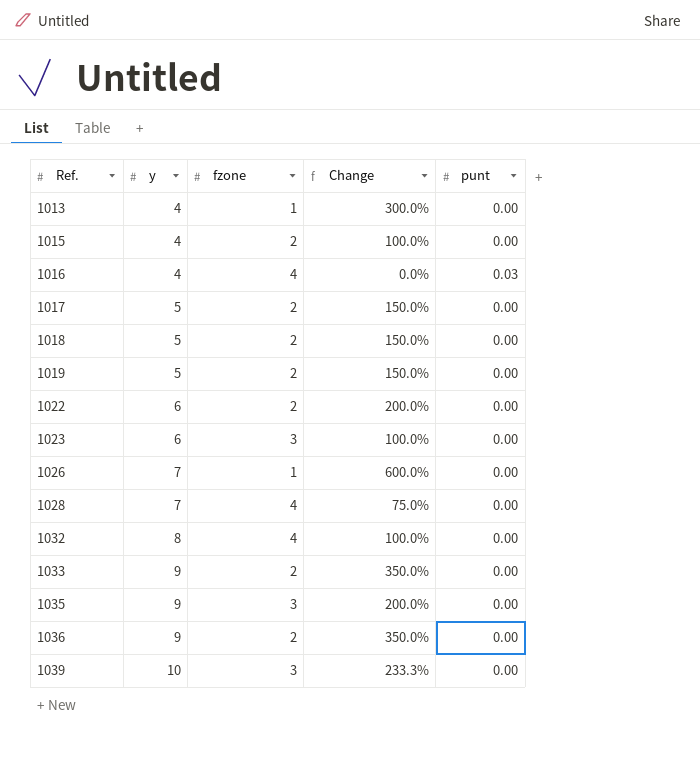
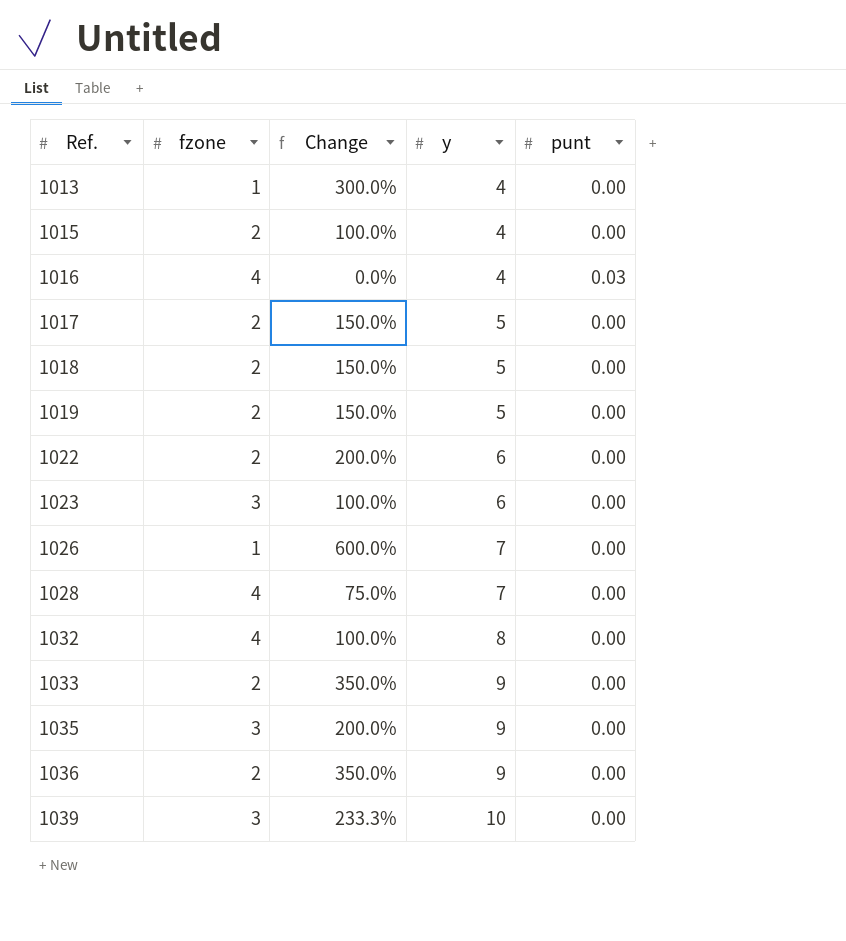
column y | position: 2 -> 4

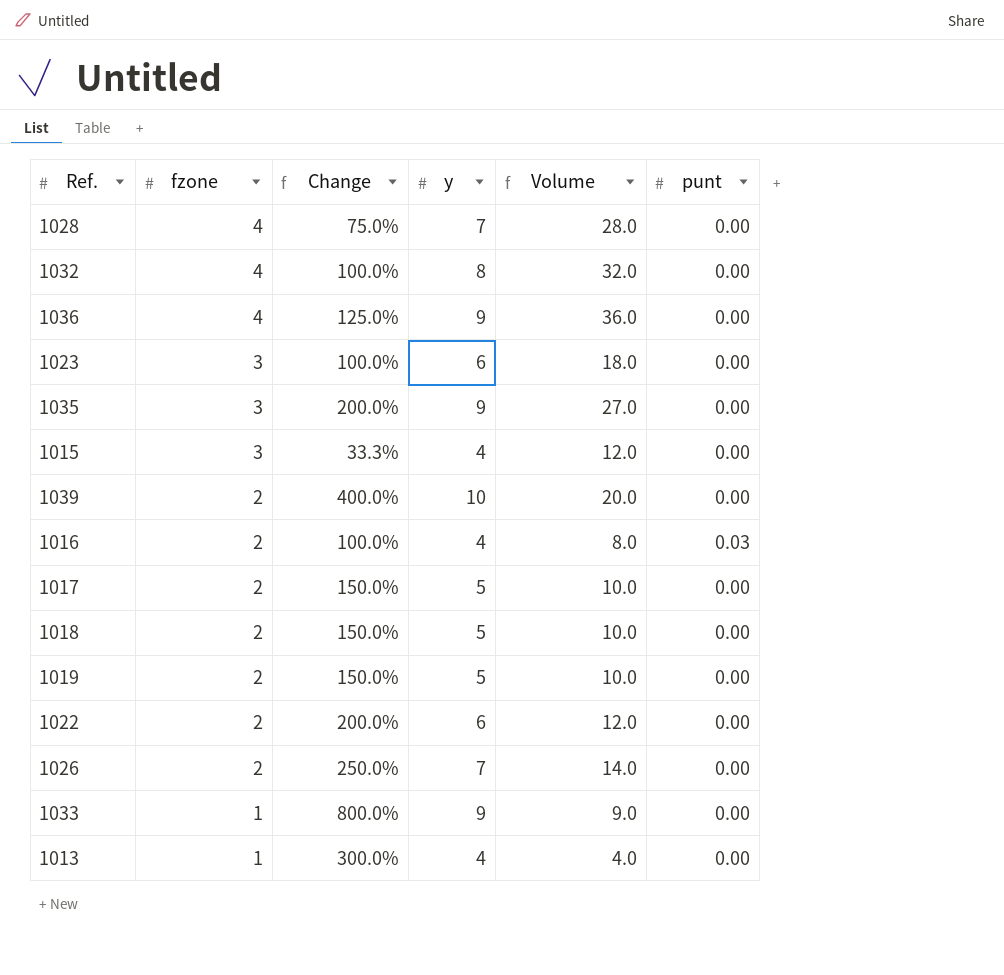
row order: Ref. ascending -> fzone descending
column Volume | formula: none -> [fzone] * [y]
1036 | fzone: 2 -> 4
1036 | Change: 350.0% -> 125.0%
1015 | fzone: 2 -> 3
1015 | Change: 100.0% -> 33.3%
1039 | fzone: 3 -> 2
1039 | Change: 233.3% -> 400.0%
1016 | fzone: 4 -> 2
1016 | Change: 0.0% -> 100.0%
1026 | fzone: 1 -> 2
1026 | Change: 600.0% -> 250.0%
1033 | fzone: 2 -> 1
1033 | Change: 350.0% -> 800.0%

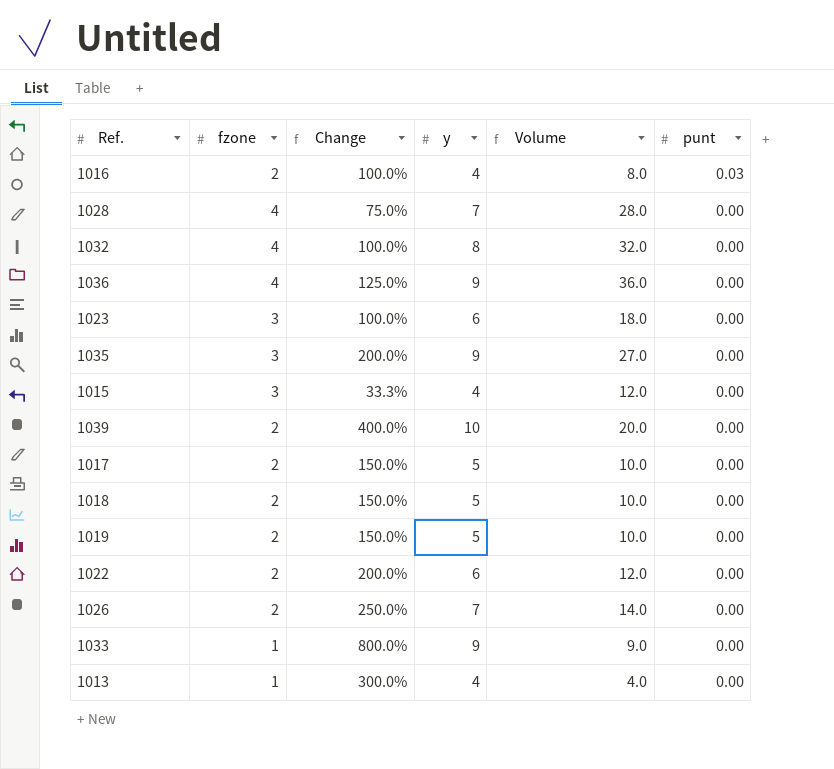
row order: fzone descending -> punt descending

